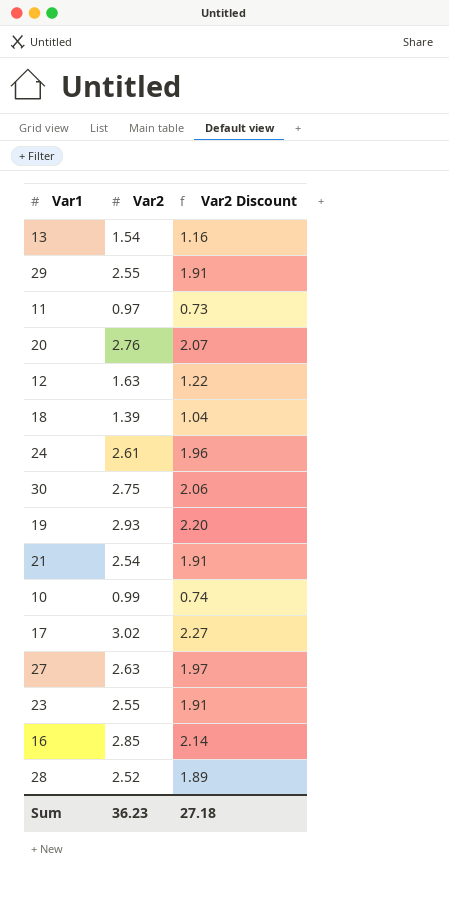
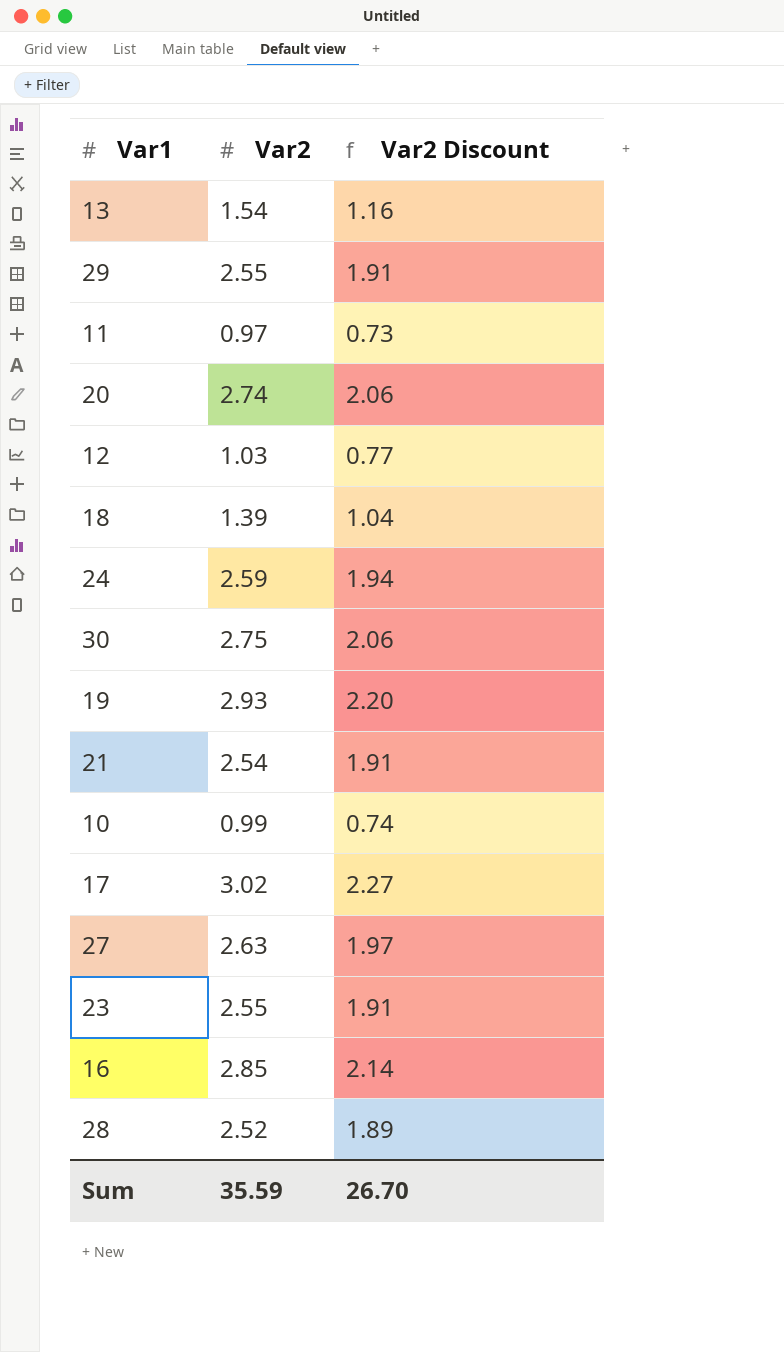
20 | Var2: 2.76 -> 2.74
20 | Var2 Discount: 2.07 -> 2.06
12 | Var2: 1.63 -> 1.03
12 | Var2 Discount: 1.22 -> 0.77
24 | Var2: 2.61 -> 2.59
24 | Var2 Discount: 1.96 -> 1.94
Sum | Var2: 36.23 -> 35.59
Sum | Var2 Discount: 27.18 -> 26.70

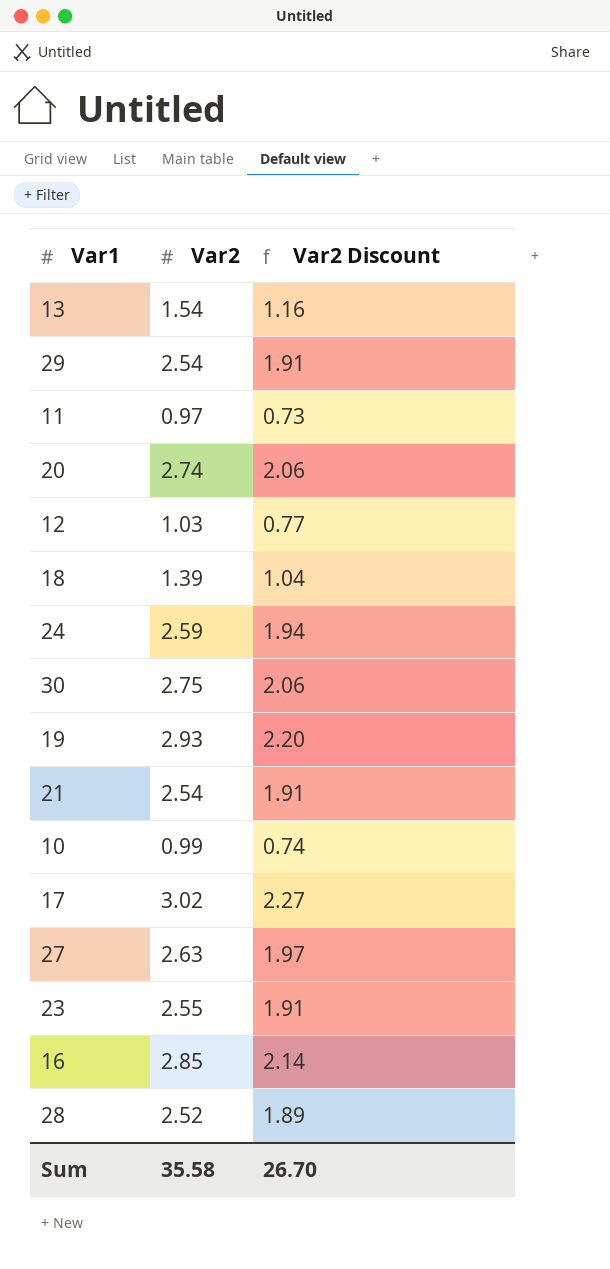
29 | Var2: 2.55 -> 2.54
Sum | Var2: 35.59 -> 35.58

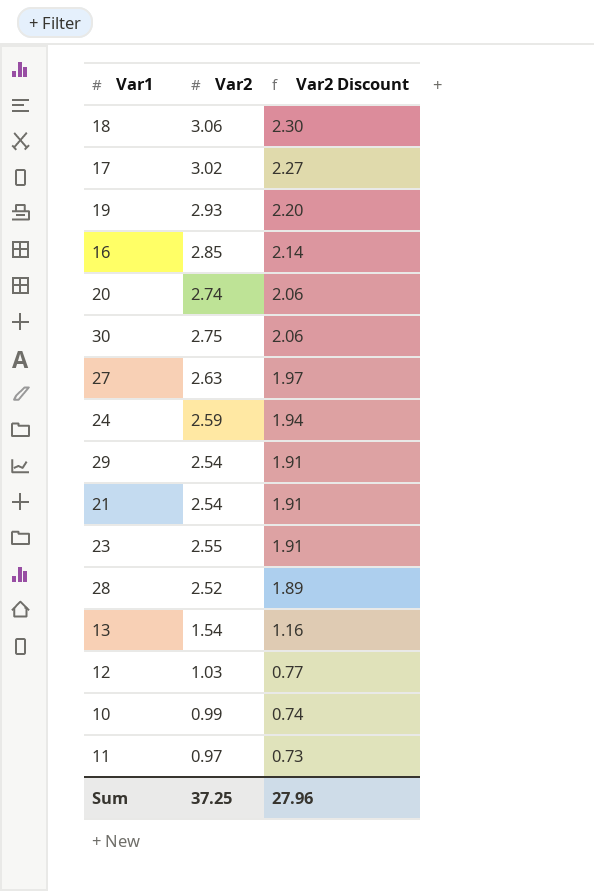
row order: none -> Var2 Discount descending
18 | Var2: 1.39 -> 3.06
18 | Var2 Discount: 1.04 -> 2.30
Sum | Var2: 35.58 -> 37.25
Sum | Var2 Discount: 26.70 -> 27.96

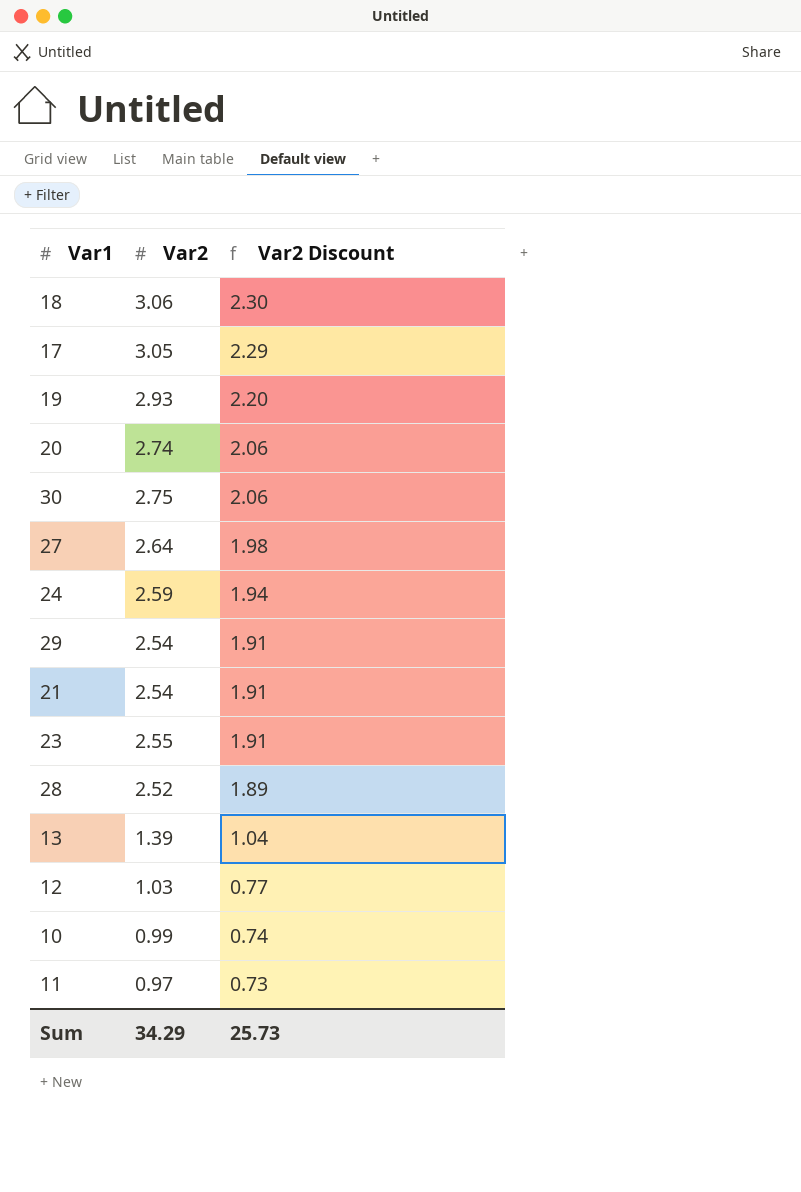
row 16: 2.85 | 2.14 -> none
17 | Var2: 3.02 -> 3.05
17 | Var2 Discount: 2.27 -> 2.29
27 | Var2: 2.63 -> 2.64
27 | Var2 Discount: 1.97 -> 1.98
13 | Var2: 1.54 -> 1.39
13 | Var2 Discount: 1.16 -> 1.04
Sum | Var2: 37.25 -> 34.29
Sum | Var2 Discount: 27.96 -> 25.73

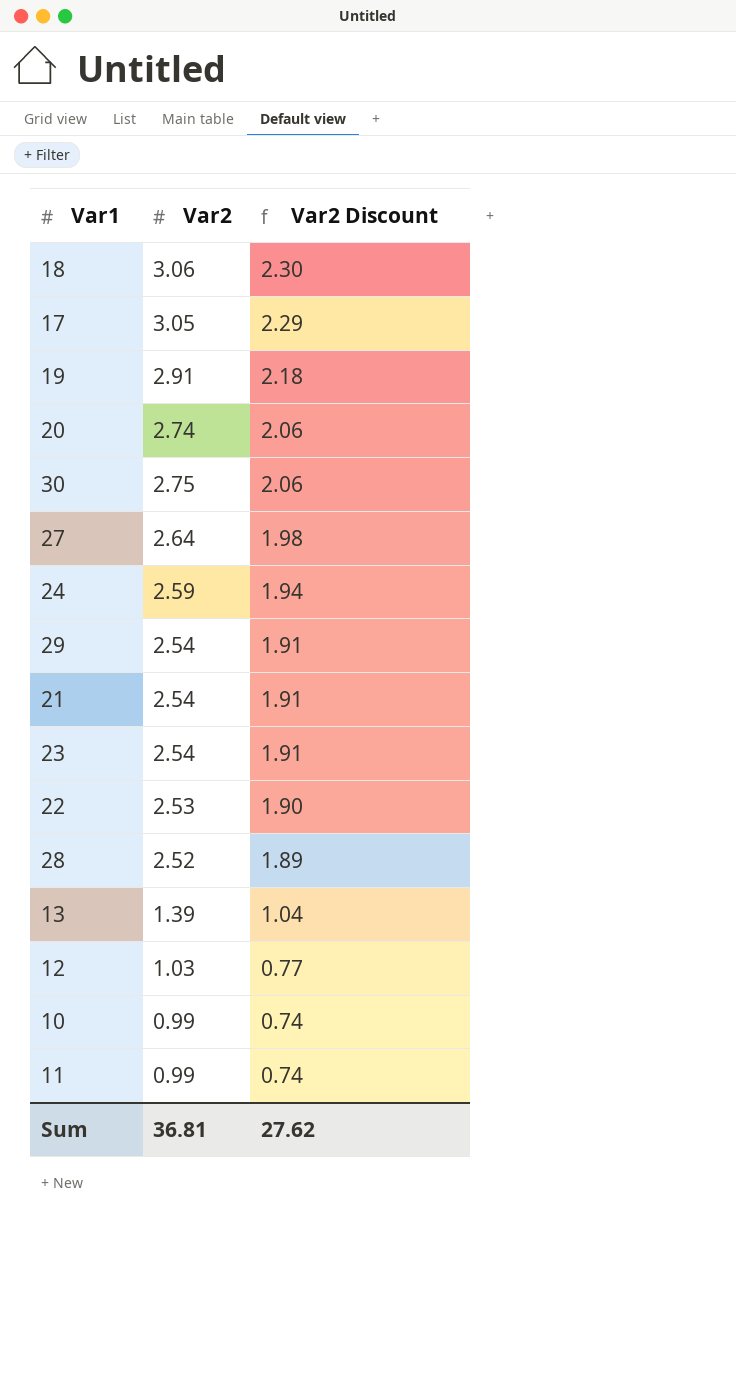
19 | Var2: 2.93 -> 2.91
19 | Var2 Discount: 2.20 -> 2.18
23 | Var2: 2.55 -> 2.54
row 22: none -> 2.53 | 1.90
11 | Var2: 0.97 -> 0.99
11 | Var2 Discount: 0.73 -> 0.74
Sum | Var2: 34.29 -> 36.81
Sum | Var2 Discount: 25.73 -> 27.62

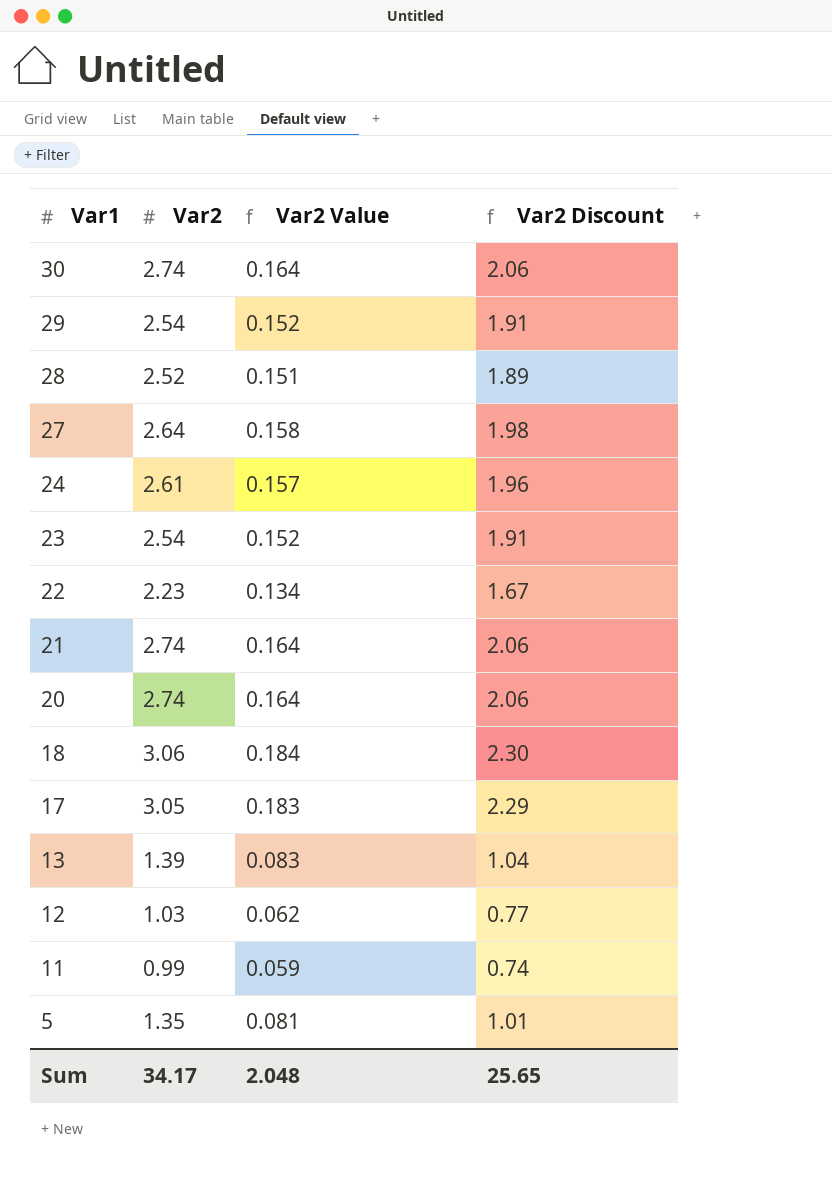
row order: Var2 Discount descending -> Var1 descending
column Var2 Value | formula: none -> [Var2] * 0.06
row 19: 2.91 | 2.18 -> none
row 10: 0.99 | 0.74 -> none
30 | Var2: 2.75 -> 2.74
24 | Var2: 2.59 -> 2.61
24 | Var2 Discount: 1.94 -> 1.96
22 | Var2: 2.53 -> 2.23
22 | Var2 Discount: 1.90 -> 1.67
21 | Var2: 2.54 -> 2.74
21 | Var2 Discount: 1.91 -> 2.06
row 5: none -> 1.35 | 0.081 | 1.01
Sum | Var2: 36.81 -> 34.17
Sum | Var2 Discount: 27.62 -> 25.65

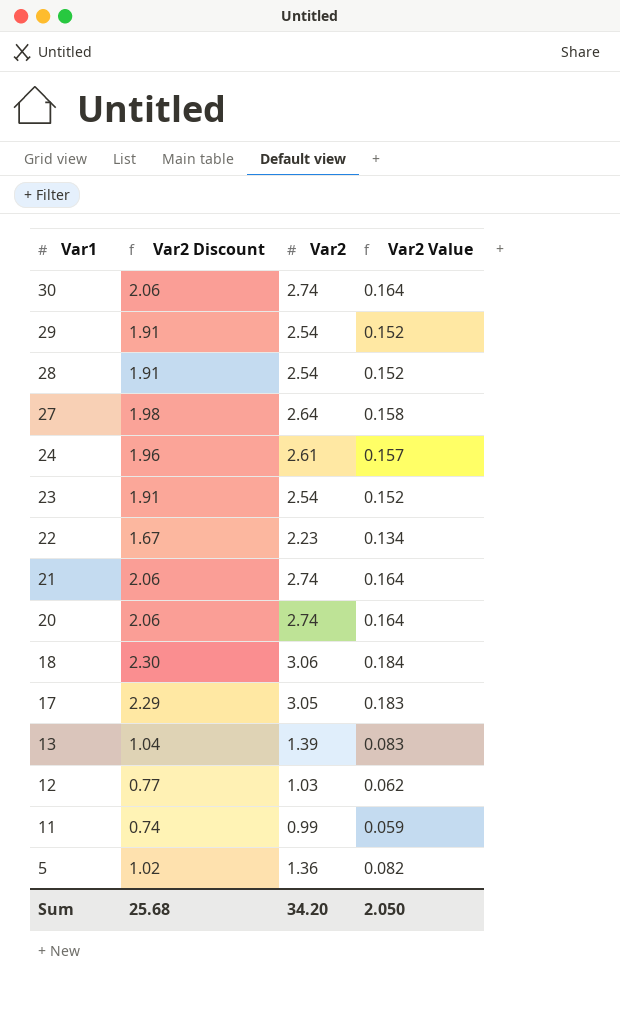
column Var2 Discount | position: 4 -> 2
28 | Var2 Discount: 1.89 -> 1.91
28 | Var2: 2.52 -> 2.54
28 | Var2 Value: 0.151 -> 0.152
5 | Var2 Discount: 1.01 -> 1.02
5 | Var2: 1.35 -> 1.36
5 | Var2 Value: 0.081 -> 0.082
Sum | Var2 Discount: 25.65 -> 25.68
Sum | Var2: 34.17 -> 34.20
Sum | Var2 Value: 2.048 -> 2.050

